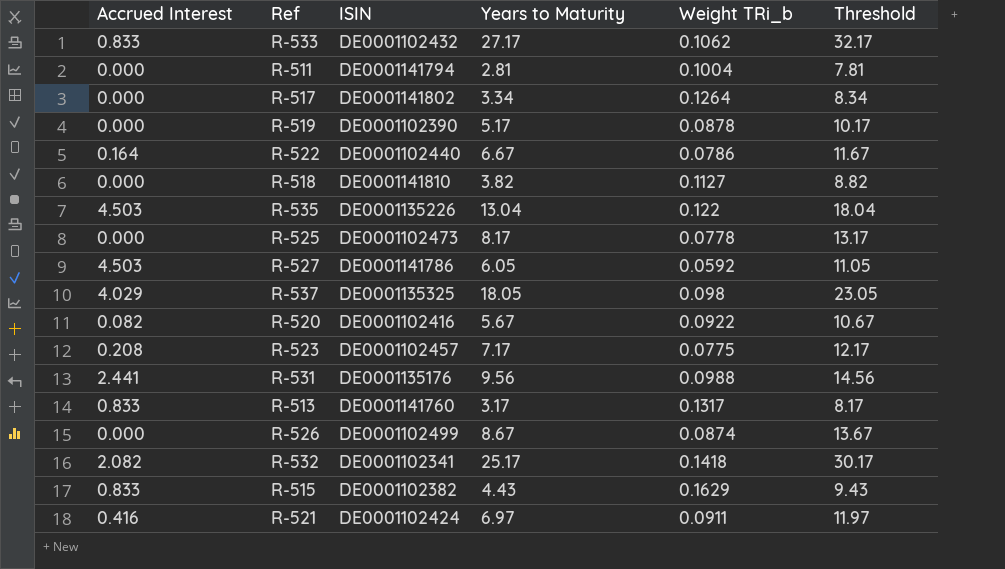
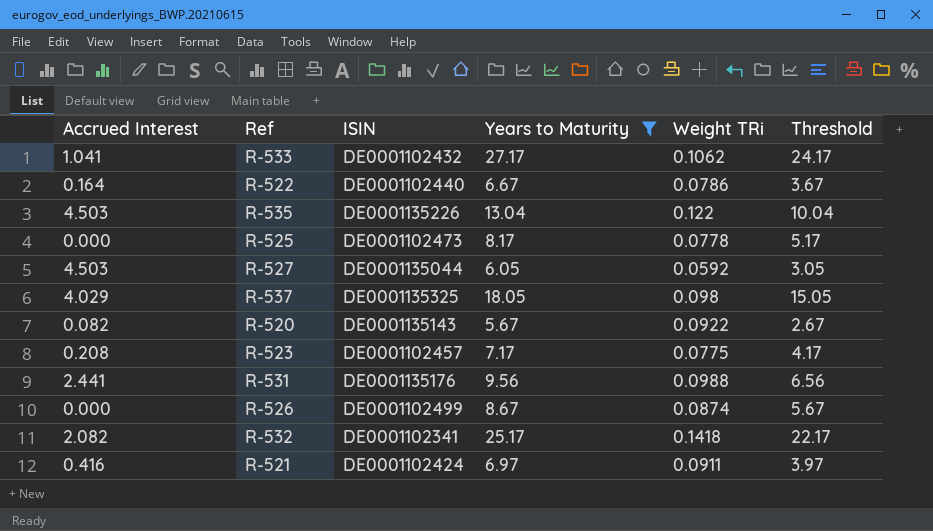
filter: none -> Years to Maturity >= 5.67
column name: Weight TRi_b -> Weight TRi
column Threshold | formula: [Years to Maturity] + 5 -> [Years to Maturity] - 3
R-533 | Accrued Interest: 0.833 -> 1.041
R-527 | ISIN: DE0001141786 -> DE0001135044
R-520 | ISIN: DE0001102416 -> DE0001135143

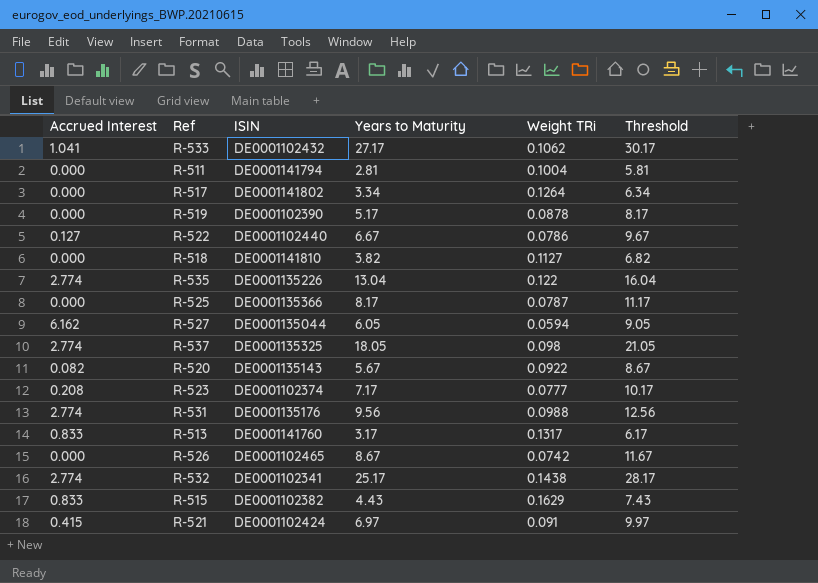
filter: Years to Maturity >= 5.67 -> none
column Threshold | formula: [Years to Maturity] - 3 -> [Years to Maturity] + 3
R-522 | Accrued Interest: 0.164 -> 0.127
R-535 | Accrued Interest: 4.503 -> 2.774
R-525 | ISIN: DE0001102473 -> DE0001135366
R-525 | Weight TRi: 0.0778 -> 0.0787
R-527 | Accrued Interest: 4.503 -> 6.162
R-527 | Weight TRi: 0.0592 -> 0.0594
R-537 | Accrued Interest: 4.029 -> 2.774
R-523 | ISIN: DE0001102457 -> DE0001102374
R-523 | Weight TRi: 0.0775 -> 0.0777
R-531 | Accrued Interest: 2.441 -> 2.774
R-526 | ISIN: DE0001102499 -> DE0001102465
R-526 | Weight TRi: 0.0874 -> 0.0742
R-532 | Accrued Interest: 2.082 -> 2.774
R-532 | Weight TRi: 0.1418 -> 0.1438
R-521 | Accrued Interest: 0.416 -> 0.415
R-521 | Weight TRi: 0.0911 -> 0.091

